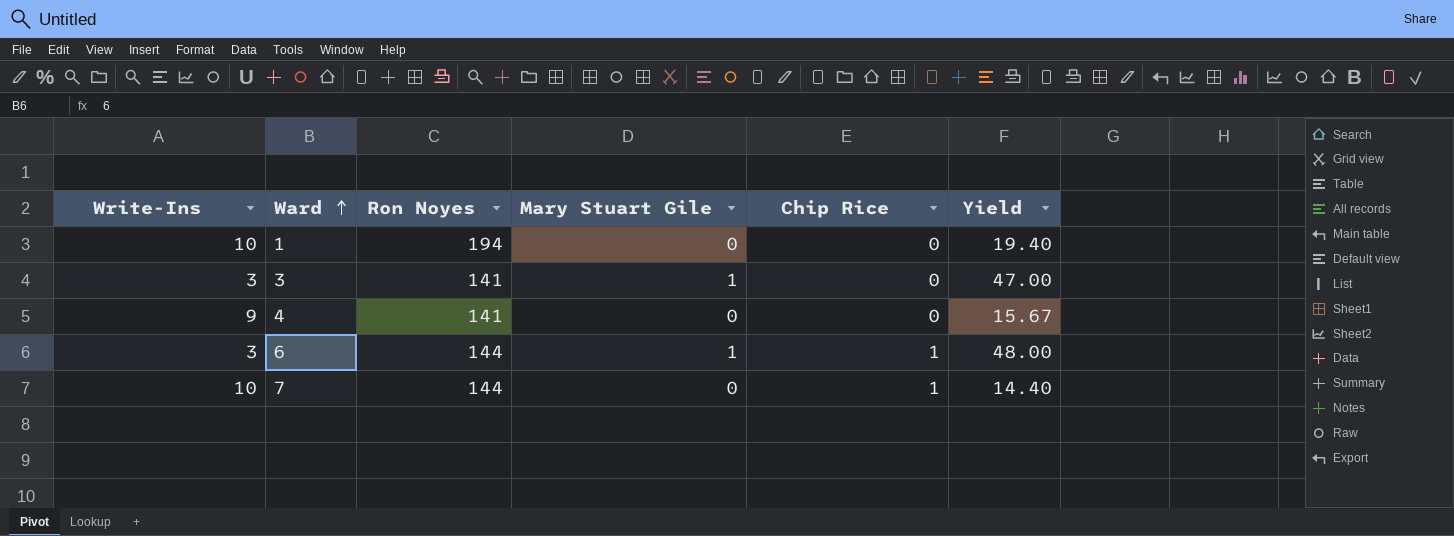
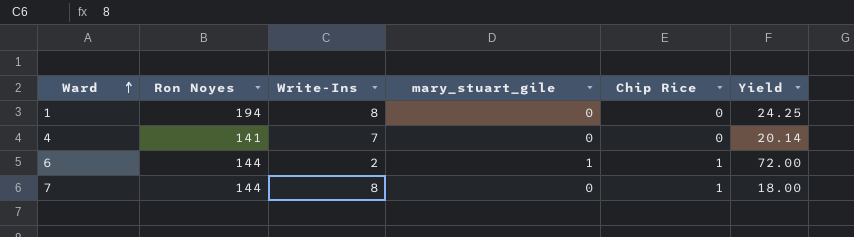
column Write-Ins | position: 1 -> 3
column name: Mary Stuart Gile -> mary_stuart_gile
row 3: 3 | 141 | 1 | 0 | 47.00 -> none
1 | Write-Ins: 10 -> 8
1 | Yield: 19.40 -> 24.25
4 | Write-Ins: 9 -> 7
4 | Yield: 15.67 -> 20.14
6 | Write-Ins: 3 -> 2
6 | Yield: 48.00 -> 72.00
7 | Write-Ins: 10 -> 8
7 | Yield: 14.40 -> 18.00

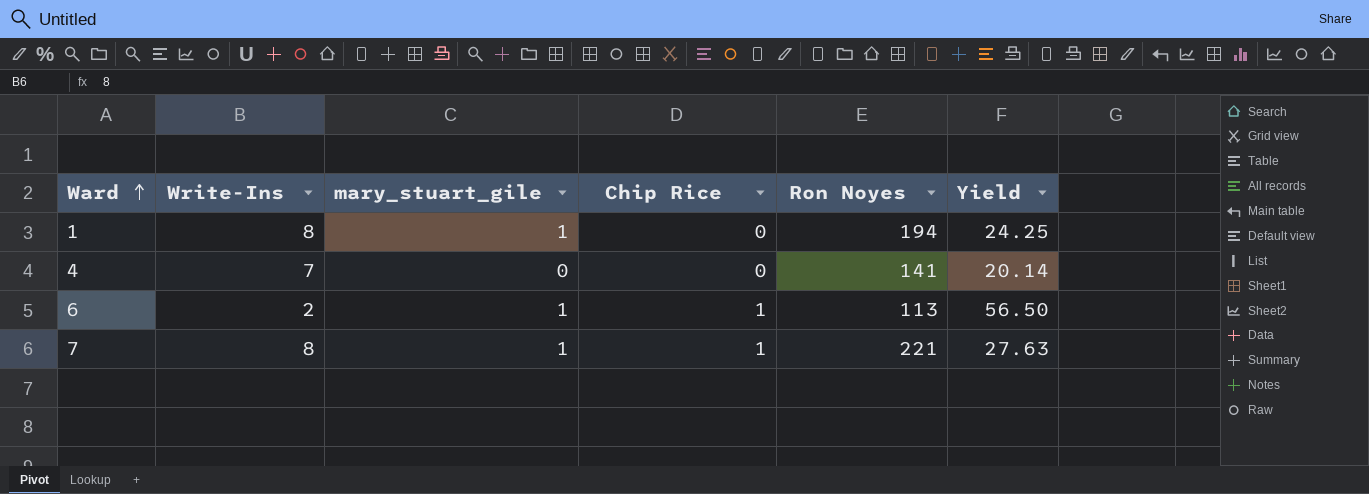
column Ron Noyes | position: 2 -> 5
1 | mary_stuart_gile: 0 -> 1
6 | Ron Noyes: 144 -> 113
6 | Yield: 72.00 -> 56.50
7 | mary_stuart_gile: 0 -> 1
7 | Ron Noyes: 144 -> 221
7 | Yield: 18.00 -> 27.63

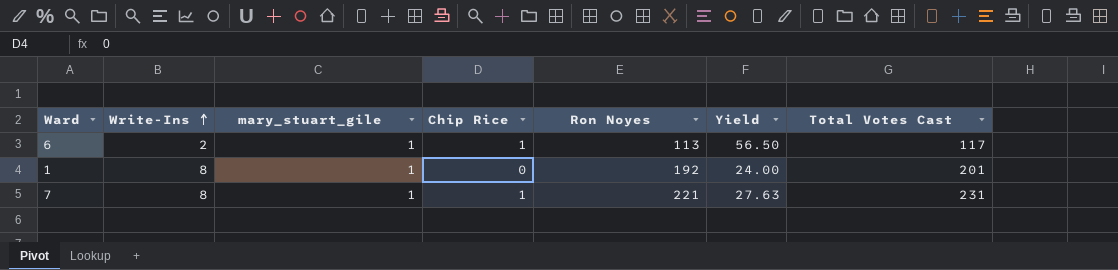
row order: Ward ascending -> Write-Ins ascending
column Total Votes Cast | formula: none -> [Write-Ins] + [mary_stuart_gile] + [Chip Rice] + [Ron Noyes]
row 4: 7 | 0 | 0 | 141 | 20.14 -> none
1 | Ron Noyes: 194 -> 192
1 | Yield: 24.25 -> 24.00

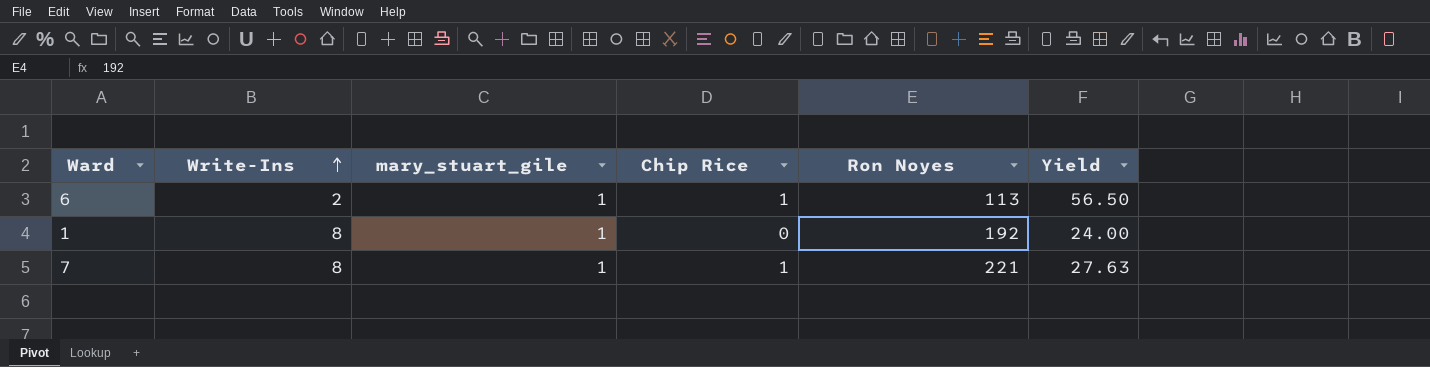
column Total Votes Cast | formula: [Write-Ins] + [mary_stuart_gile] + [Chip Rice] + [Ron Noyes] -> none

